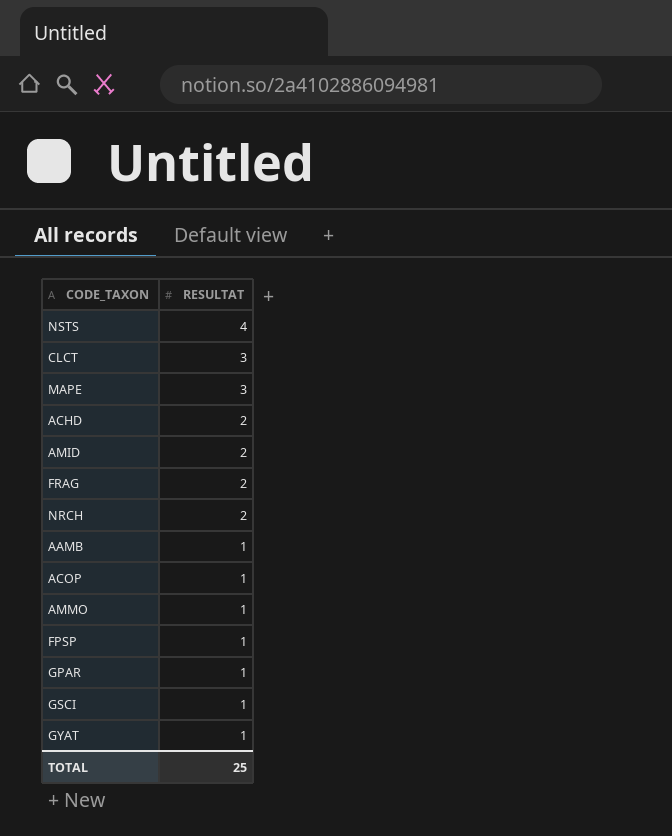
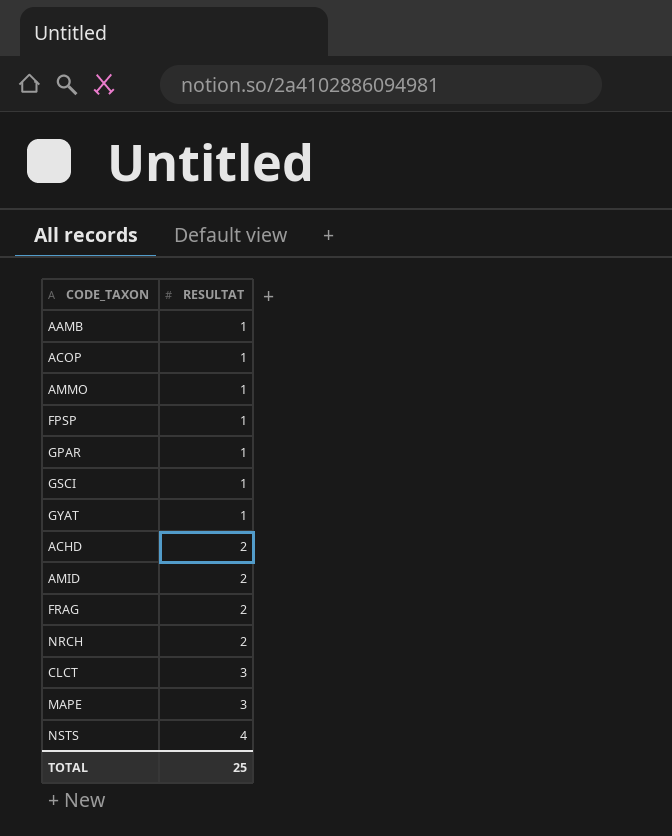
row order: RESULTAT descending -> RESULTAT ascending

